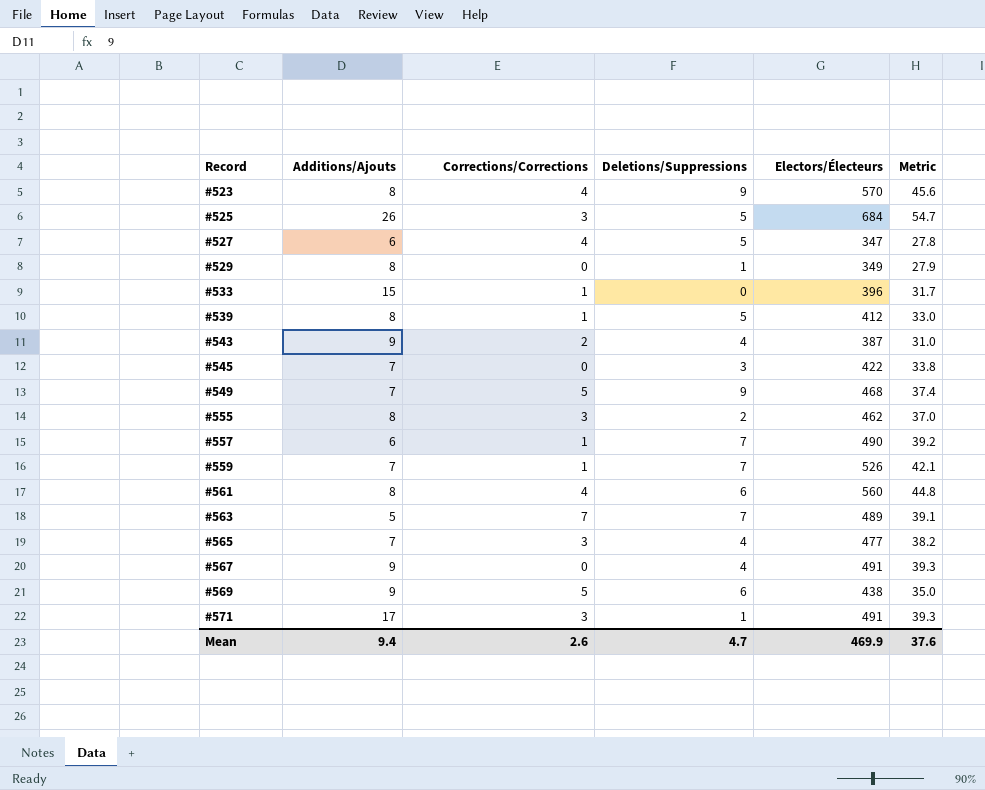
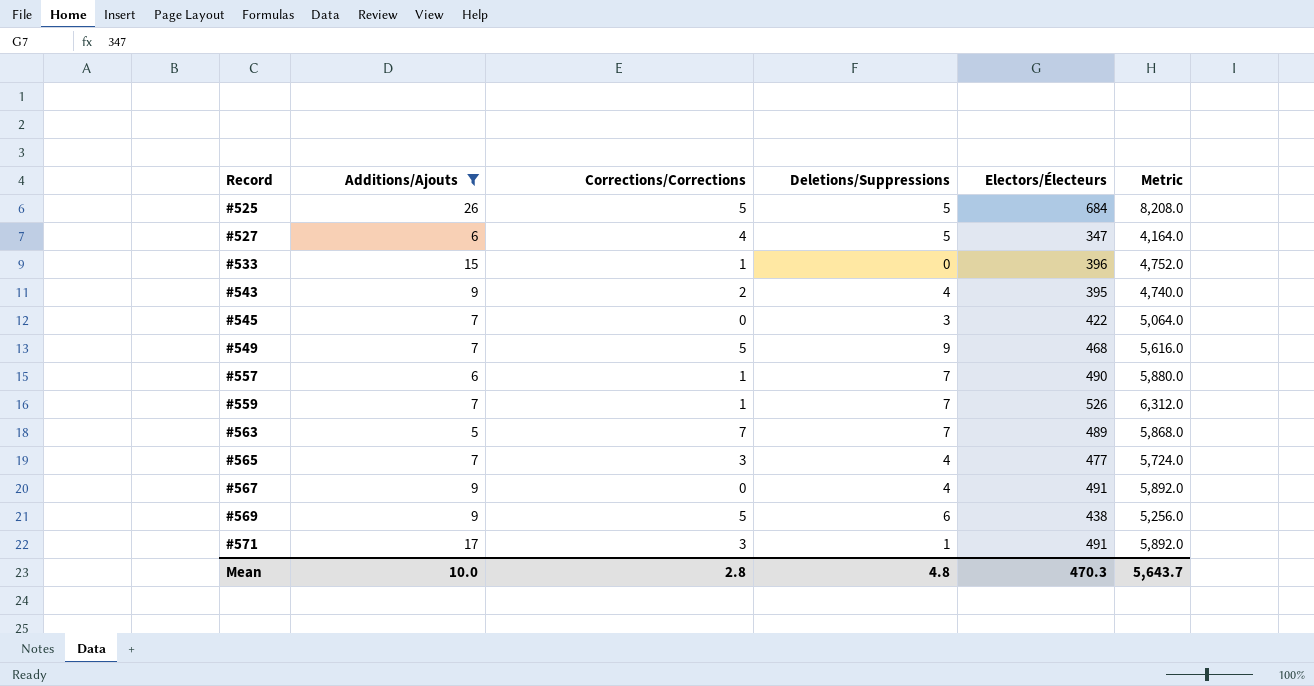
filter: none -> Additions/Ajouts != 8
column Metric | formula: [Electors/Électeurs] * 0.08 -> [Electors/Électeurs] * 12
#525 | Corrections/Corrections: 3 -> 5
#543 | Electors/Électeurs: 387 -> 395
Mean | Additions/Ajouts: 9.4 -> 10.0
Mean | Corrections/Corrections: 2.6 -> 2.8
Mean | Deletions/Suppressions: 4.7 -> 4.8
Mean | Electors/Électeurs: 469.9 -> 470.3
Mean | Metric: 37.6 -> 5,643.7

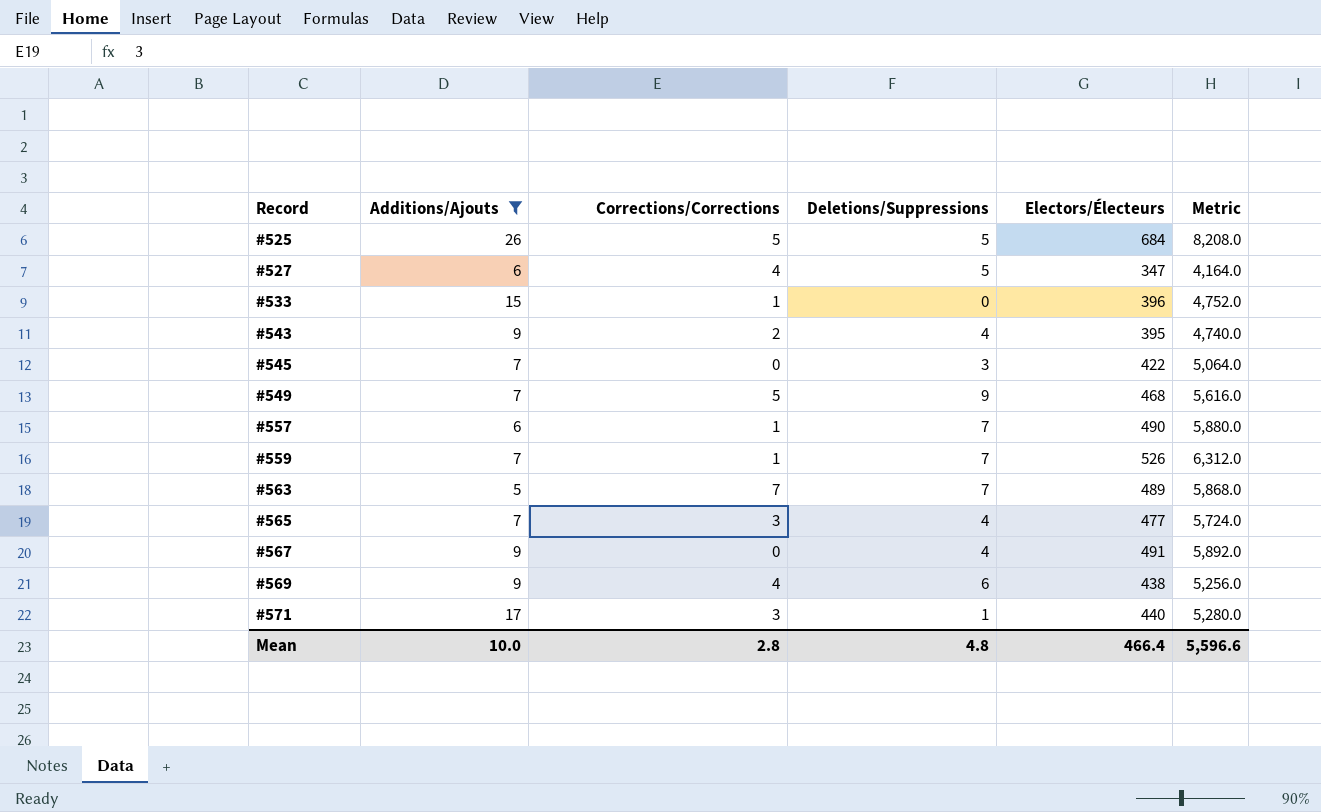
#569 | Corrections/Corrections: 5 -> 4
#571 | Electors/Électeurs: 491 -> 440
#571 | Metric: 5,892.0 -> 5,280.0
Mean | Electors/Électeurs: 470.3 -> 466.4
Mean | Metric: 5,643.7 -> 5,596.6

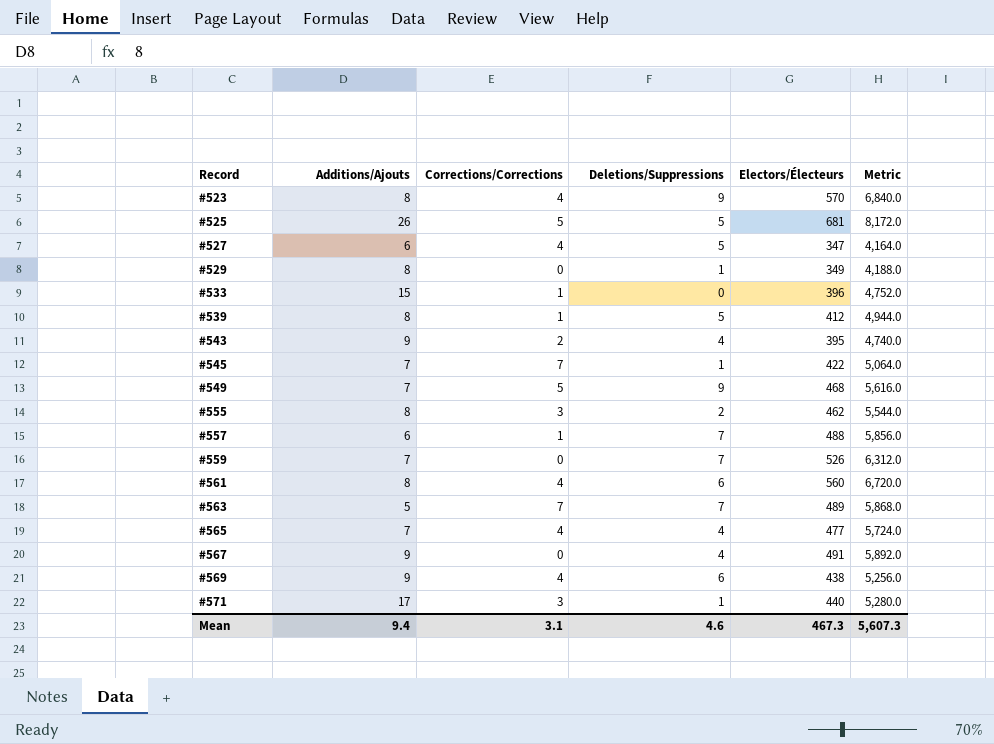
filter: Additions/Ajouts != 8 -> none
#525 | Electors/Électeurs: 684 -> 681
#525 | Metric: 8,208.0 -> 8,172.0
#545 | Corrections/Corrections: 0 -> 7
#545 | Deletions/Suppressions: 3 -> 1
#557 | Electors/Électeurs: 490 -> 488
#557 | Metric: 5,880.0 -> 5,856.0
#559 | Corrections/Corrections: 1 -> 0
#565 | Corrections/Corrections: 3 -> 4
Mean | Additions/Ajouts: 10.0 -> 9.4
Mean | Corrections/Corrections: 2.8 -> 3.1
Mean | Deletions/Suppressions: 4.8 -> 4.6
Mean | Electors/Électeurs: 466.4 -> 467.3
Mean | Metric: 5,596.6 -> 5,607.3

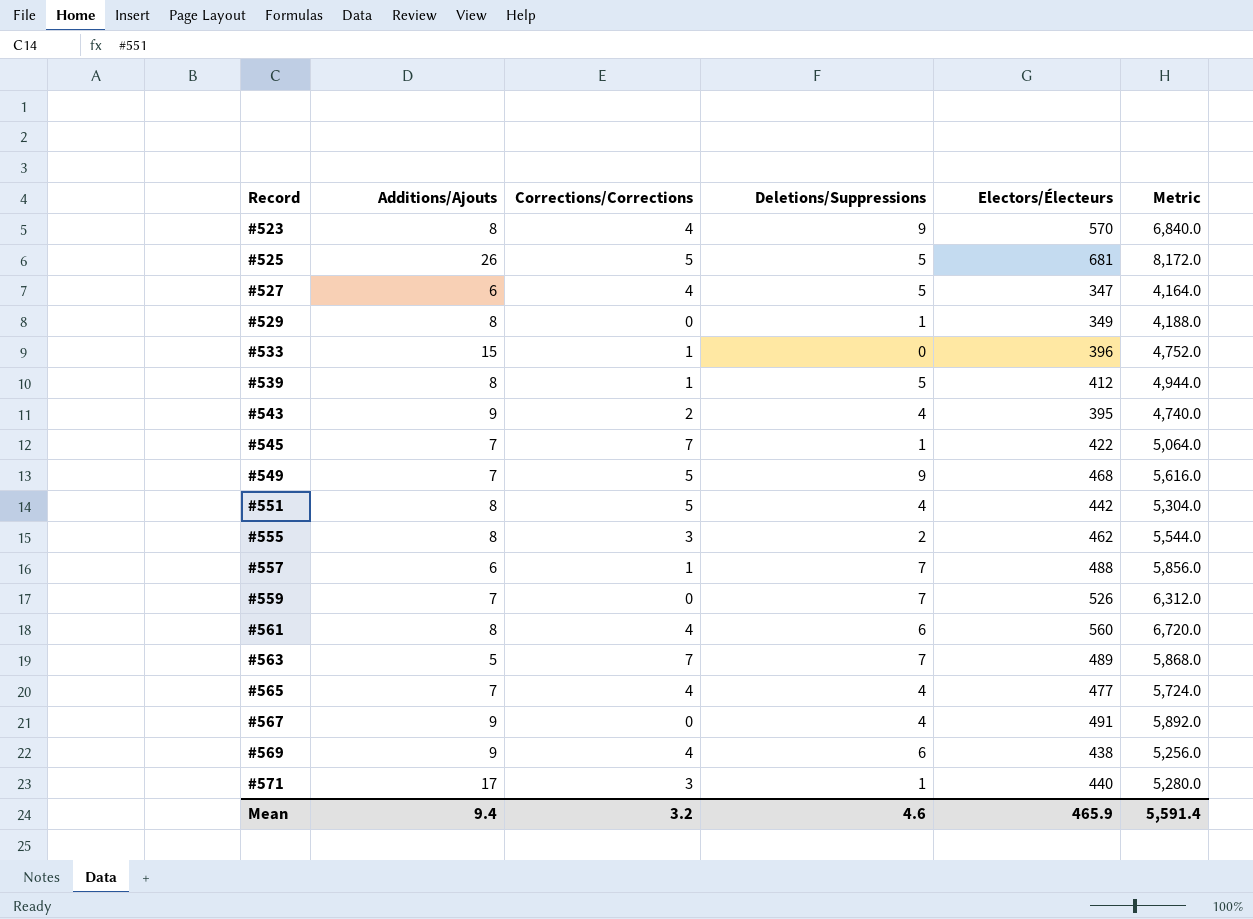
row #551: none -> 8 | 5 | 4 | 442 | 5,304.0
Mean | Corrections/Corrections: 3.1 -> 3.2
Mean | Electors/Électeurs: 467.3 -> 465.9
Mean | Metric: 5,607.3 -> 5,591.4

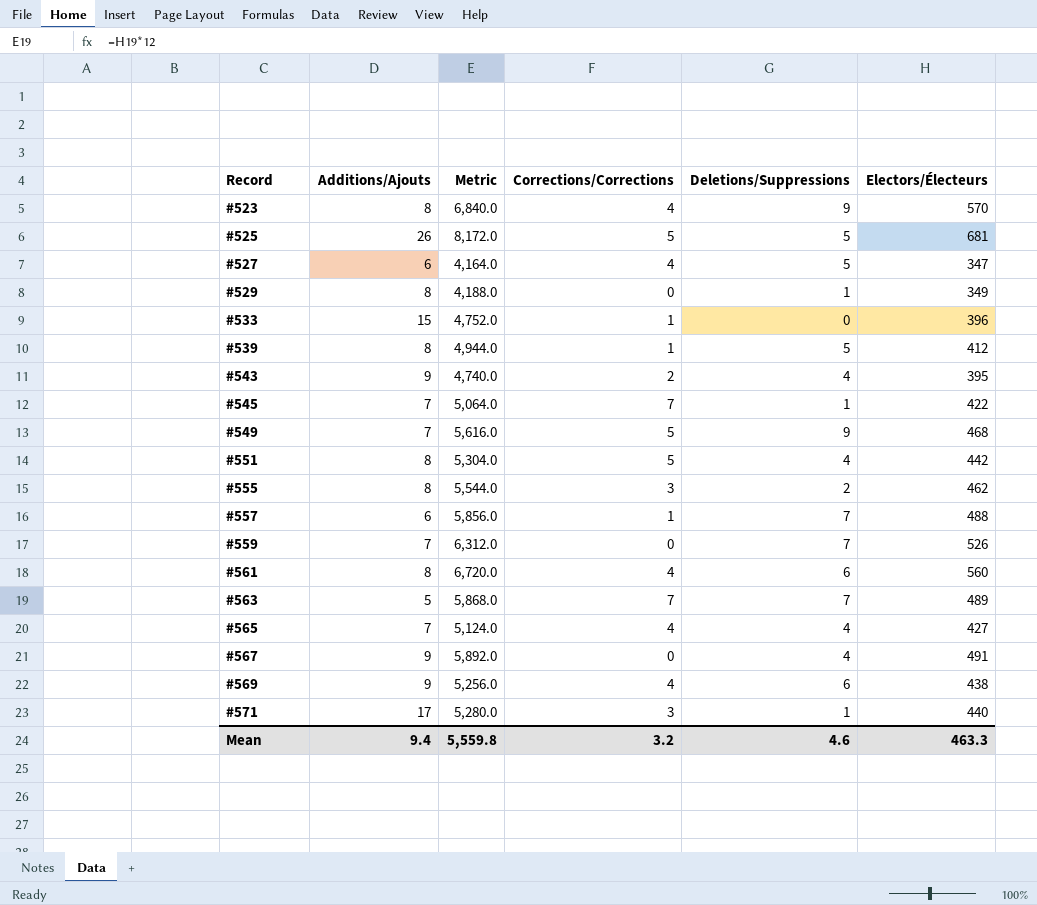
column Metric | position: 6 -> 3
#565 | Metric: 5,724.0 -> 5,124.0
#565 | Electors/Électeurs: 477 -> 427
Mean | Metric: 5,591.4 -> 5,559.8
Mean | Electors/Électeurs: 465.9 -> 463.3

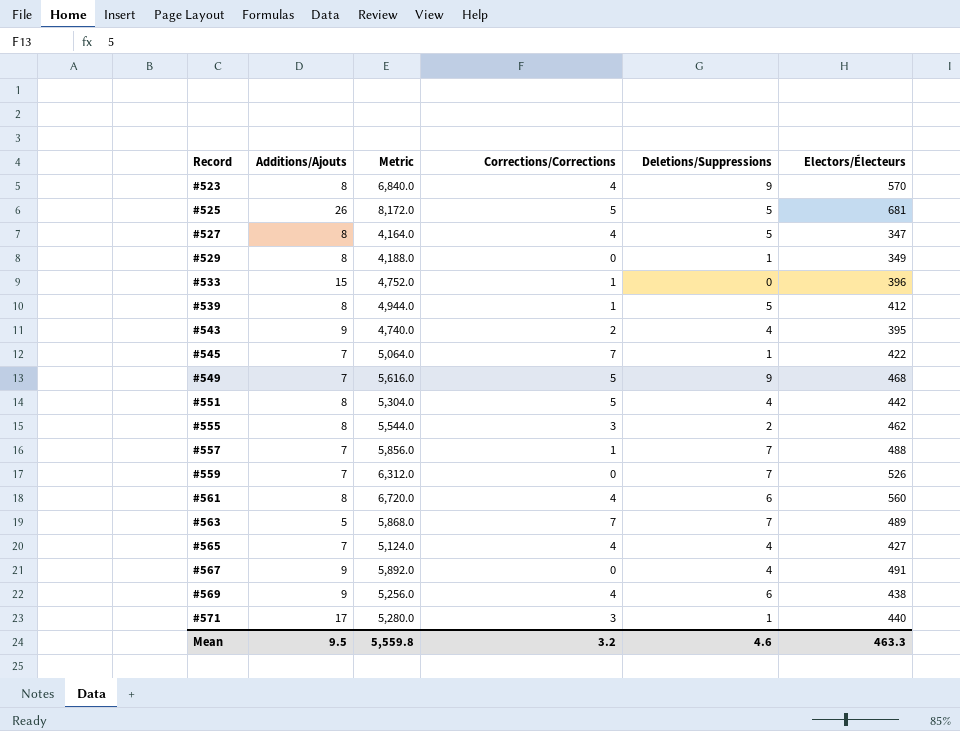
#527 | Additions/Ajouts: 6 -> 8
#557 | Additions/Ajouts: 6 -> 7
Mean | Additions/Ajouts: 9.4 -> 9.5

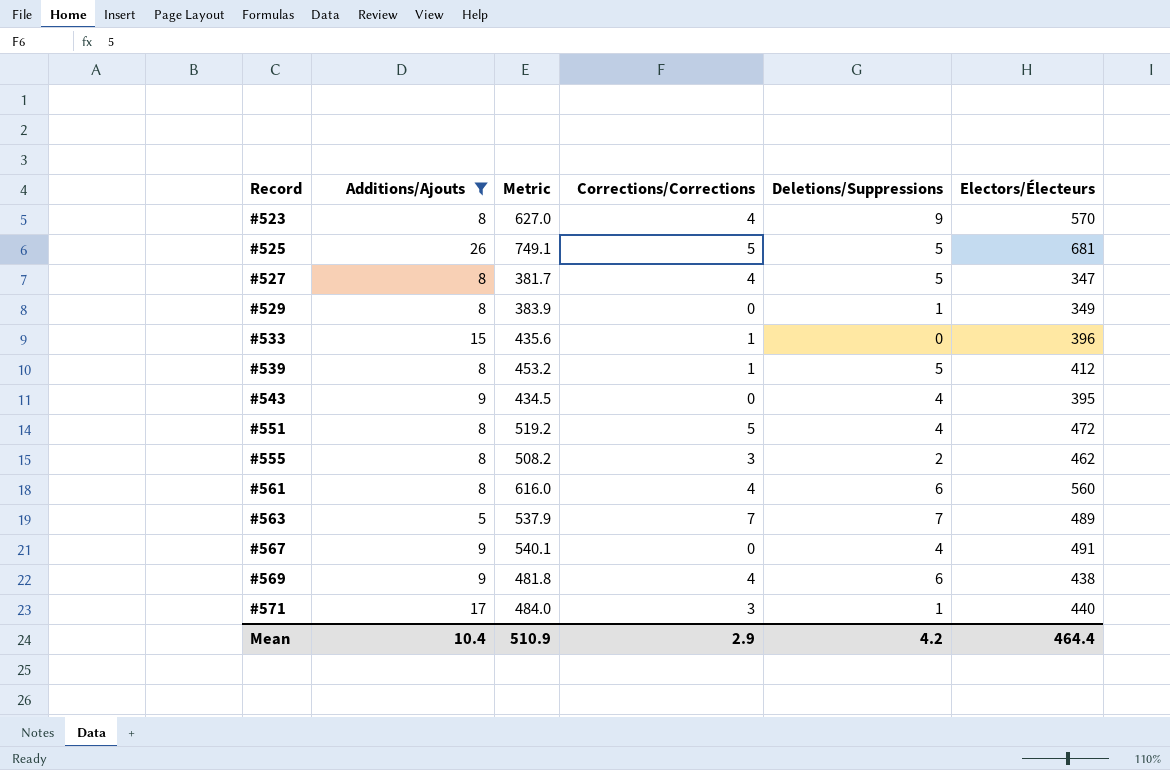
filter: none -> Additions/Ajouts != 7
column Metric | formula: [Electors/Électeurs] * 12 -> [Electors/Électeurs] * 1.1
#543 | Corrections/Corrections: 2 -> 0
#551 | Electors/Électeurs: 442 -> 472
Mean | Additions/Ajouts: 9.5 -> 10.4
Mean | Metric: 5,559.8 -> 510.9
Mean | Corrections/Corrections: 3.2 -> 2.9
Mean | Deletions/Suppressions: 4.6 -> 4.2
Mean | Electors/Électeurs: 463.3 -> 464.4

